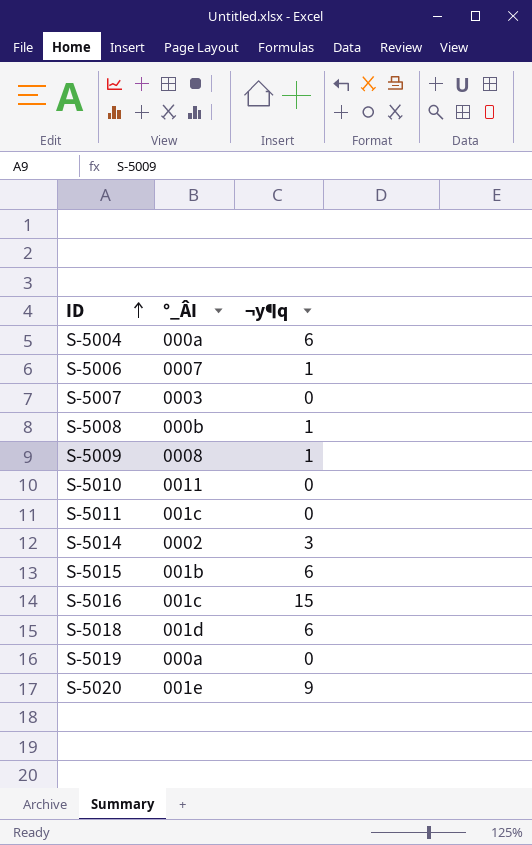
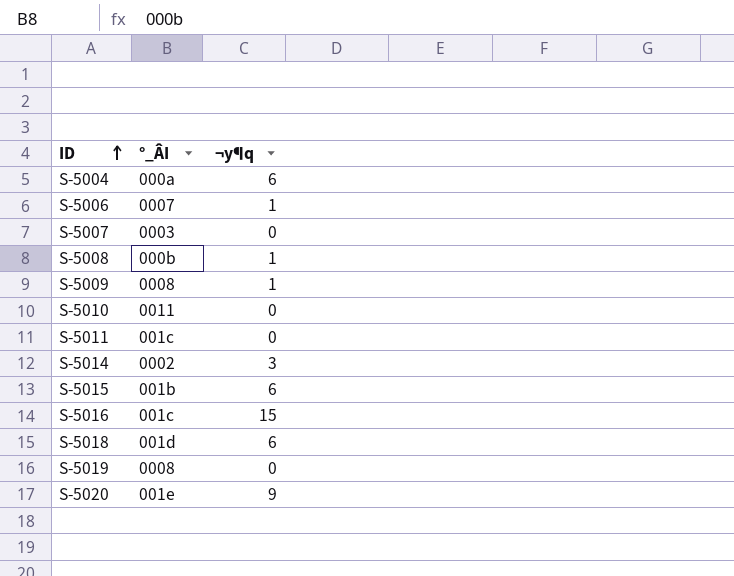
S-5019 | °_ÂI: 000a -> 0008

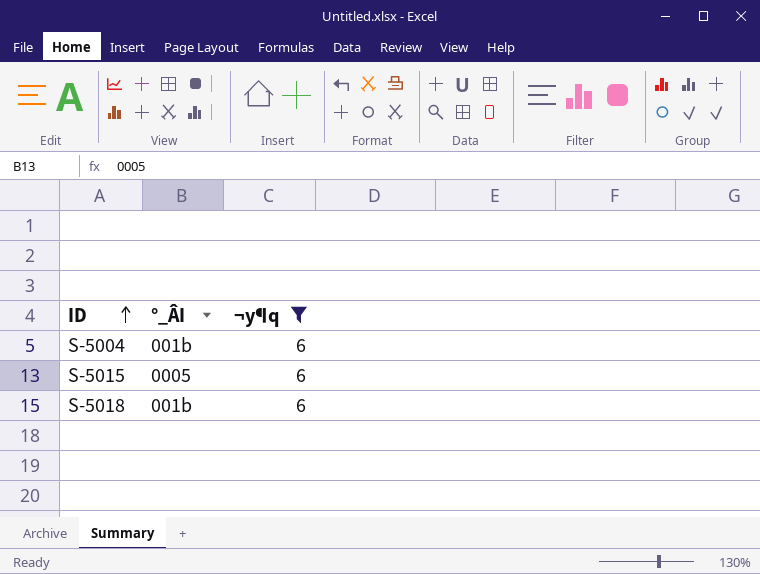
filter: none -> ¬y¶q = 6
S-5004 | °_ÂI: 000a -> 001b
S-5015 | °_ÂI: 001b -> 0005
S-5018 | °_ÂI: 001d -> 001b

